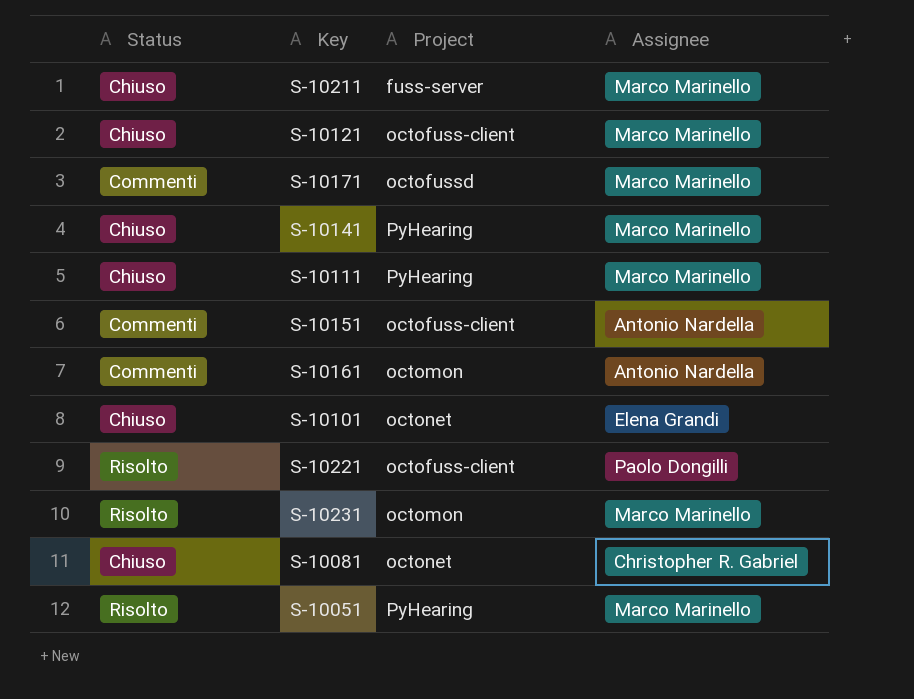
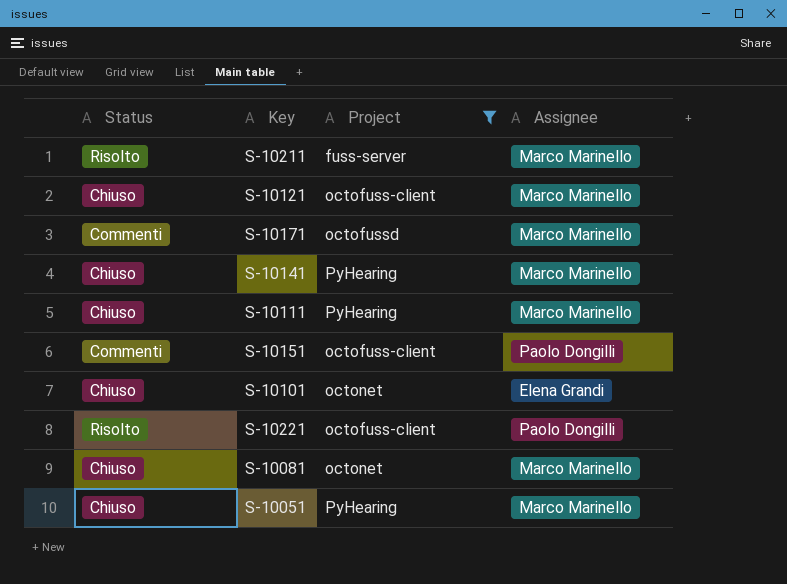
filter: none -> Project != octomon
S-10211 | Status: Chiuso -> Risolto
S-10151 | Assignee: Antonio Nardella -> Paolo Dongilli
S-10081 | Assignee: Christopher R. Gabriel -> Marco Marinello
S-10051 | Status: Risolto -> Chiuso

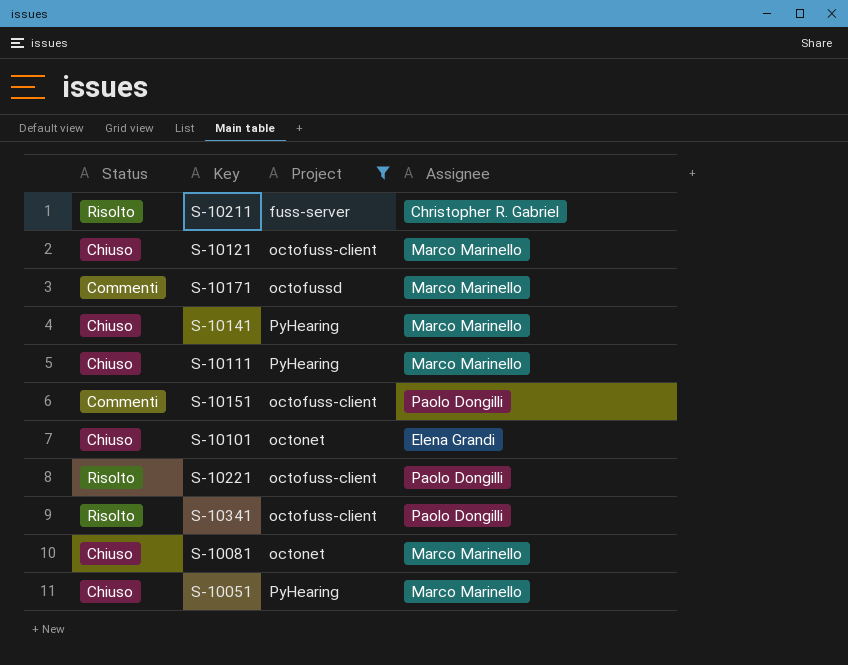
S-10211 | Assignee: Marco Marinello -> Christopher R. Gabriel
row S-10341: none -> Risolto | octofuss-client | Paolo Dongilli

